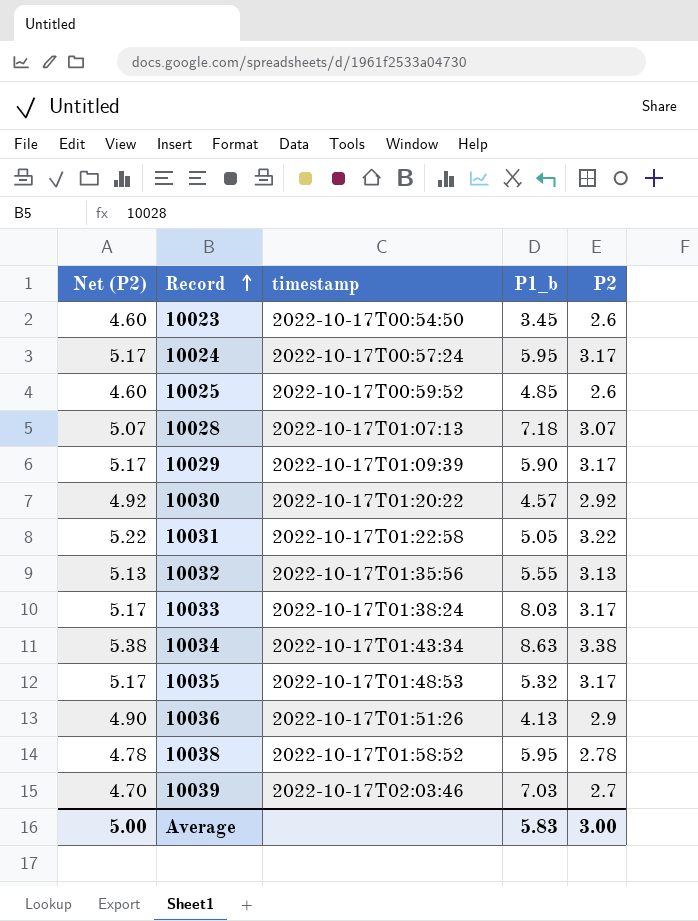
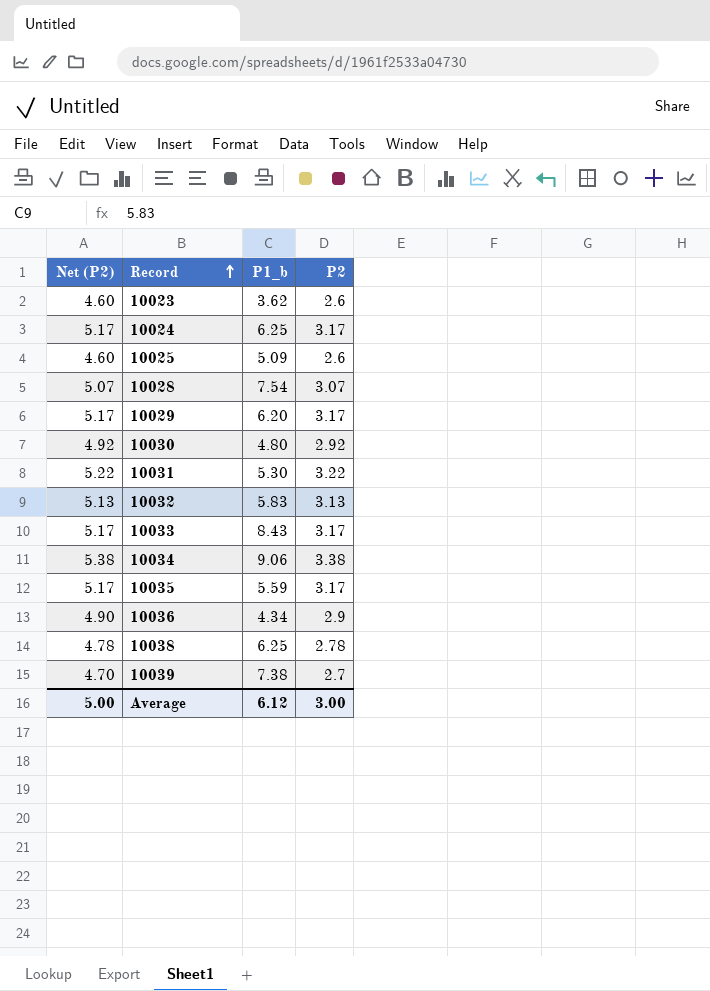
column timestamp | position: 3 -> none
10023 | P1_b: 3.45 -> 3.62
10024 | P1_b: 5.95 -> 6.25
10025 | P1_b: 4.85 -> 5.09
10028 | P1_b: 7.18 -> 7.54
10029 | P1_b: 5.90 -> 6.20
10030 | P1_b: 4.57 -> 4.80
10031 | P1_b: 5.05 -> 5.30
10032 | P1_b: 5.55 -> 5.83
10033 | P1_b: 8.03 -> 8.43
10034 | P1_b: 8.63 -> 9.06
10035 | P1_b: 5.32 -> 5.59
10036 | P1_b: 4.13 -> 4.34
10038 | P1_b: 5.95 -> 6.25
10039 | P1_b: 7.03 -> 7.38
Average | P1_b: 5.83 -> 6.12

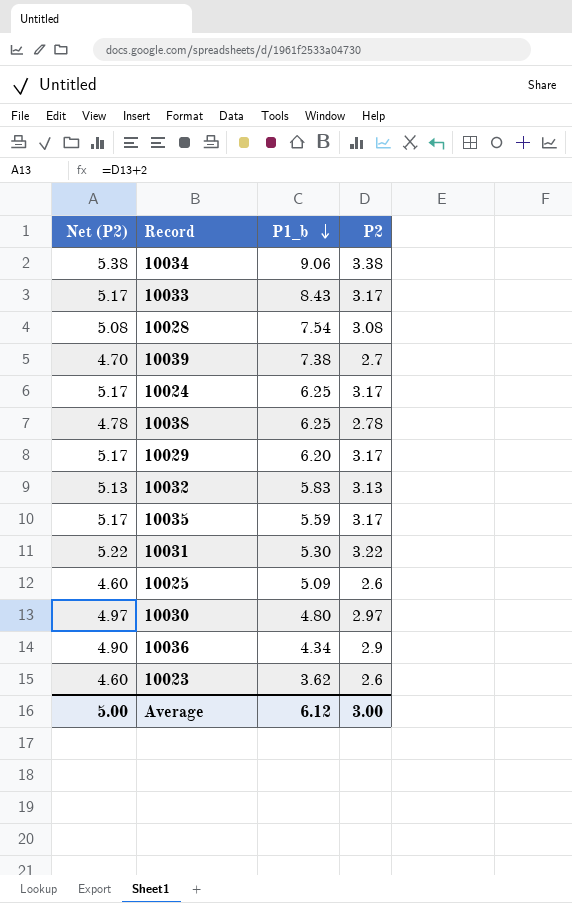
row order: Record ascending -> P1_b descending
10028 | Net (P2): 5.07 -> 5.08
10028 | P2: 3.07 -> 3.08
10030 | Net (P2): 4.92 -> 4.97
10030 | P2: 2.92 -> 2.97

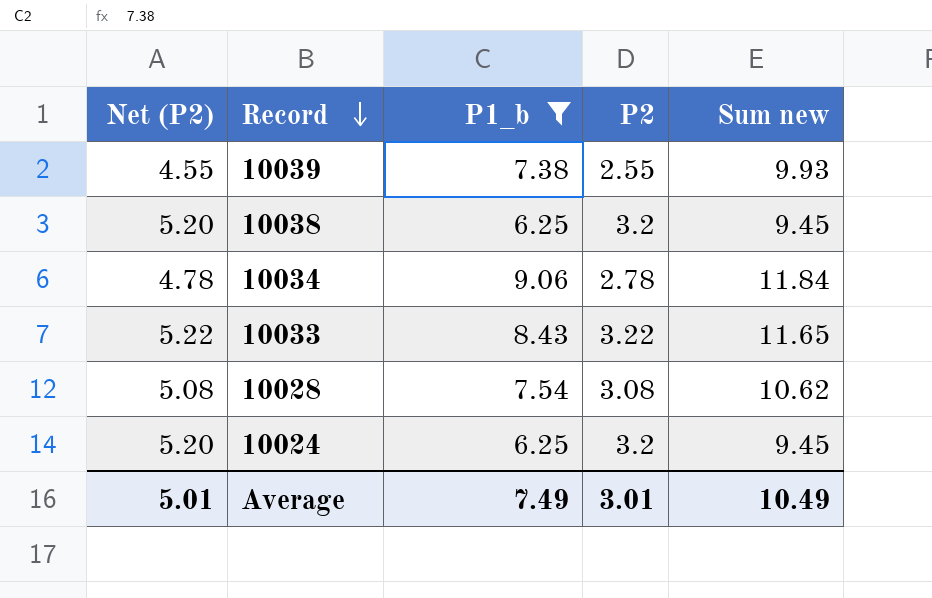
filter: none -> P1_b >= 6.25
row order: P1_b descending -> Record descending
column Sum new | formula: none -> [P1_b] + [P2]
10039 | Net (P2): 4.70 -> 4.55
10039 | P2: 2.7 -> 2.55
10038 | Net (P2): 4.78 -> 5.20
10038 | P2: 2.78 -> 3.2
10034 | Net (P2): 5.38 -> 4.78
10034 | P2: 3.38 -> 2.78
10033 | Net (P2): 5.17 -> 5.22
10033 | P2: 3.17 -> 3.22
10024 | Net (P2): 5.17 -> 5.20
10024 | P2: 3.17 -> 3.2
Average | Net (P2): 5.00 -> 5.01
Average | P1_b: 6.12 -> 7.49
Average | P2: 3.00 -> 3.01

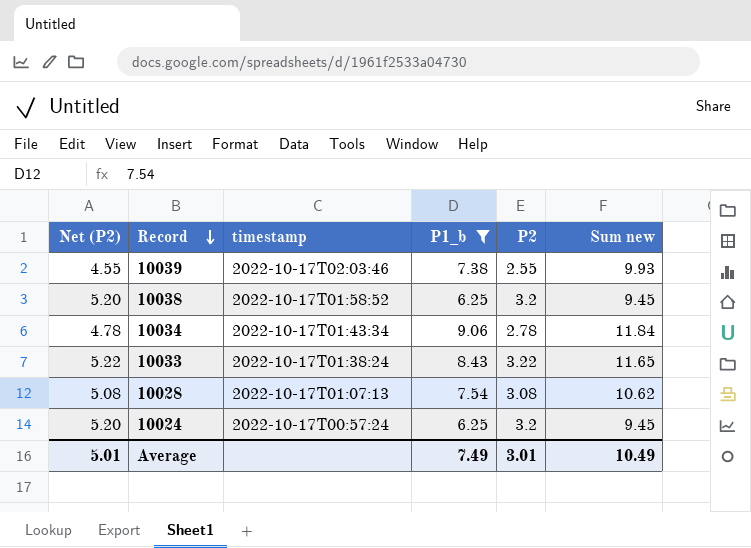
column timestamp | position: none -> 3

